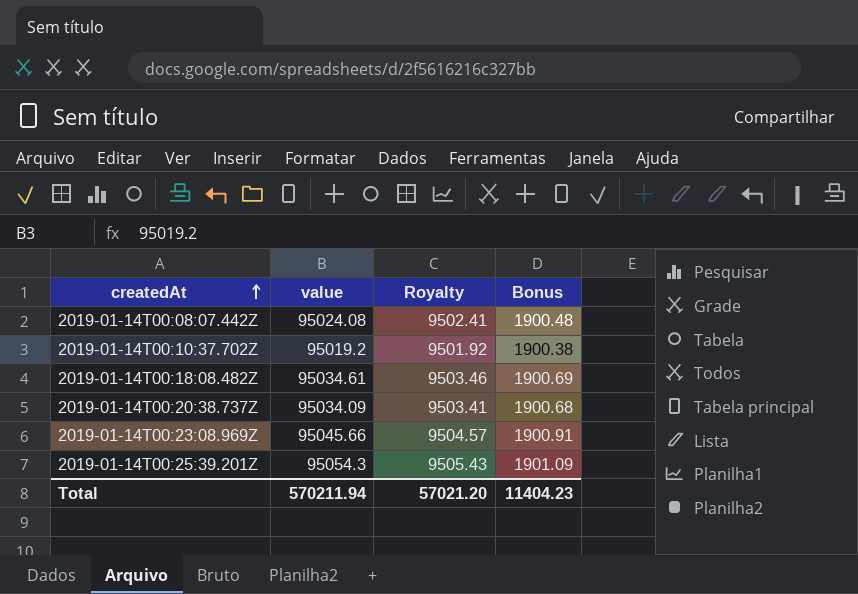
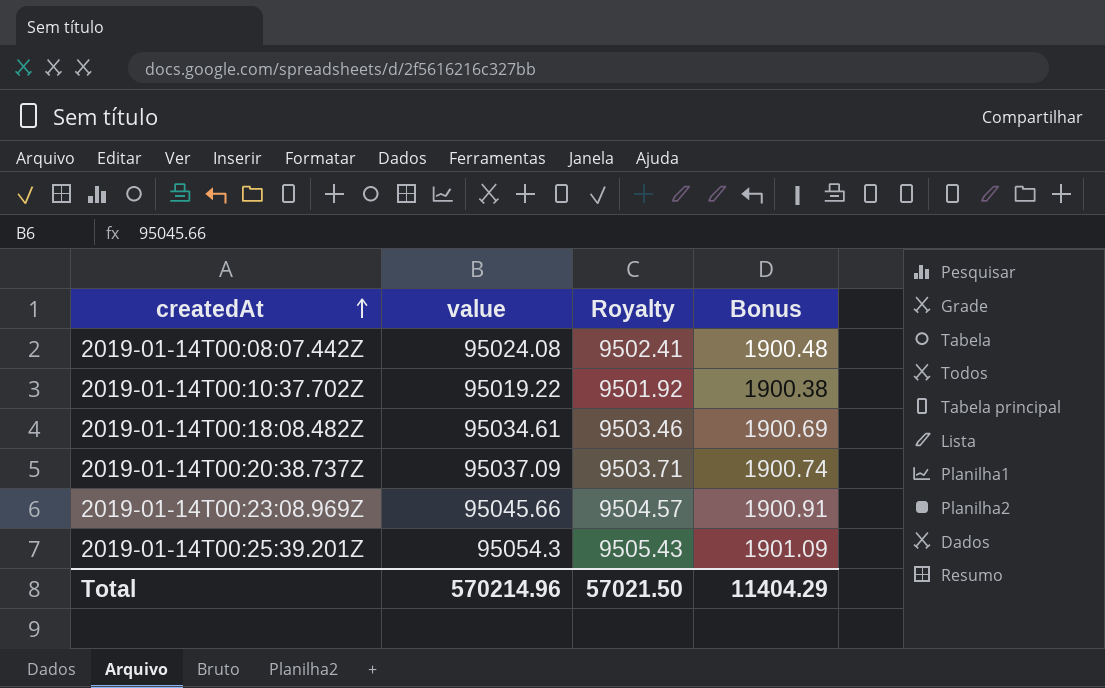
2019-01-14T00:10:37.702Z | value: 95019.2 -> 95019.22
2019-01-14T00:20:38.737Z | value: 95034.09 -> 95037.09
2019-01-14T00:20:38.737Z | Royalty: 9503.41 -> 9503.71
2019-01-14T00:20:38.737Z | Bonus: 1900.68 -> 1900.74
Total | value: 570211.94 -> 570214.96
Total | Royalty: 57021.20 -> 57021.50
Total | Bonus: 11404.23 -> 11404.29

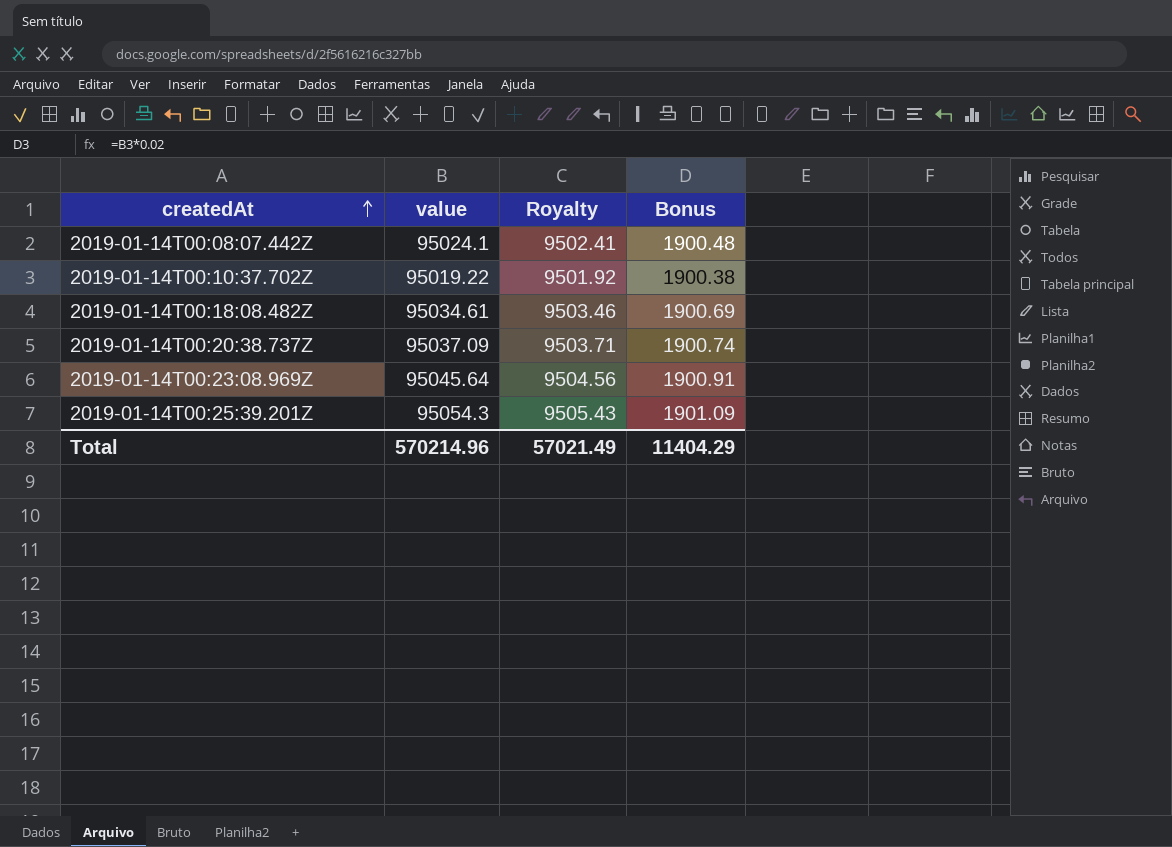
2019-01-14T00:08:07.442Z | value: 95024.08 -> 95024.1
2019-01-14T00:23:08.969Z | value: 95045.66 -> 95045.64
2019-01-14T00:23:08.969Z | Royalty: 9504.57 -> 9504.56
Total | Royalty: 57021.50 -> 57021.49

